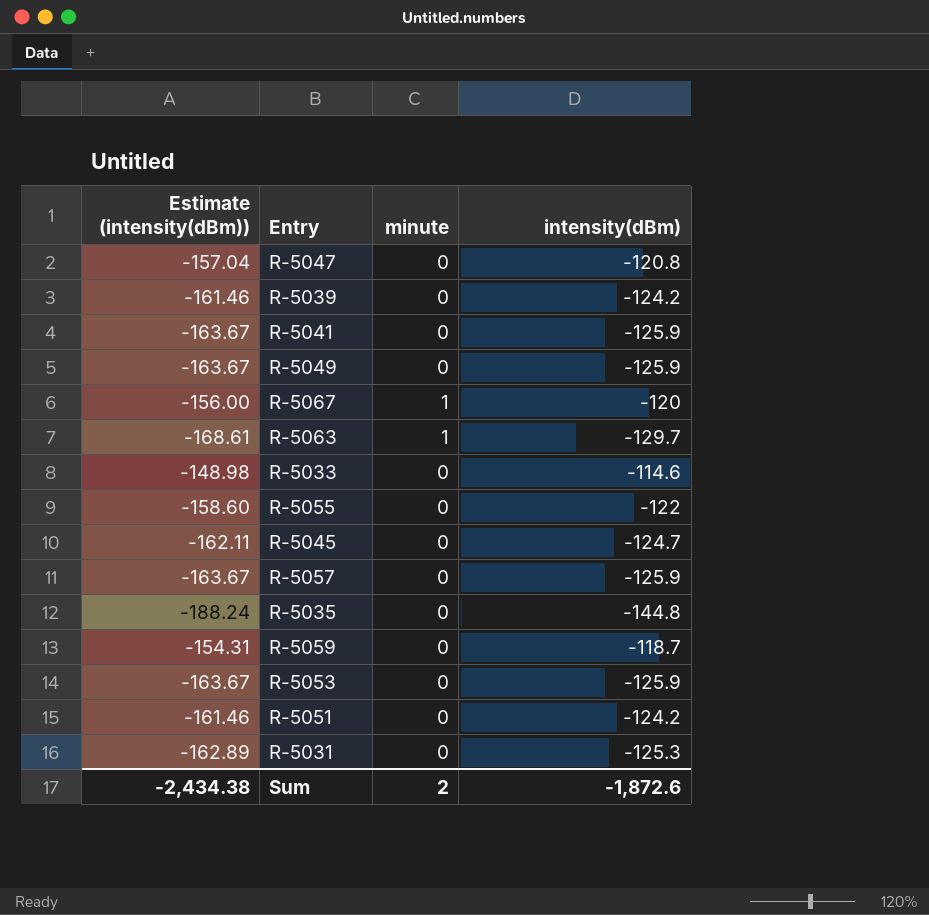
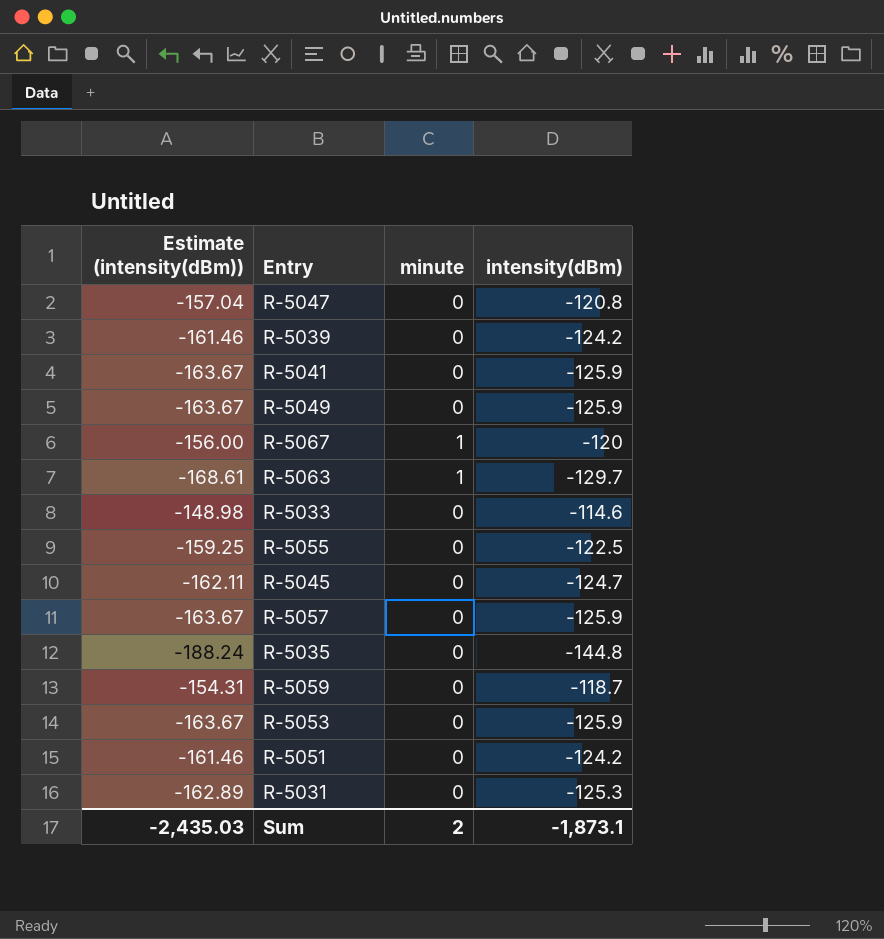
R-5055 | Estimate (intensity(dBm)): -158.60 -> -159.25
R-5055 | intensity(dBm): -122 -> -122.5
Sum | Estimate (intensity(dBm)): -2,434.38 -> -2,435.03
Sum | intensity(dBm): -1,872.6 -> -1,873.1

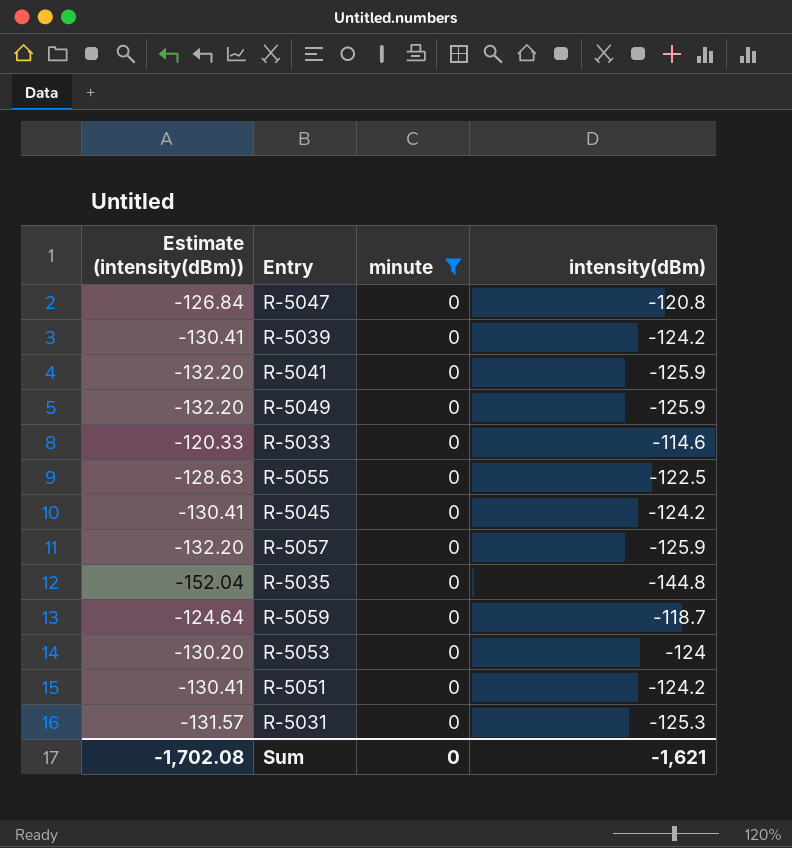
filter: none -> minute = 0
column Estimate (intensity(dBm)) | formula: [intensity(dBm)] * 1.3 -> [intensity(dBm)] * 1.05
R-5045 | intensity(dBm): -124.7 -> -124.2
R-5053 | intensity(dBm): -125.9 -> -124
Sum | Estimate (intensity(dBm)): -2,435.03 -> -1,702.08
Sum | minute: 2 -> 0
Sum | intensity(dBm): -1,873.1 -> -1,621

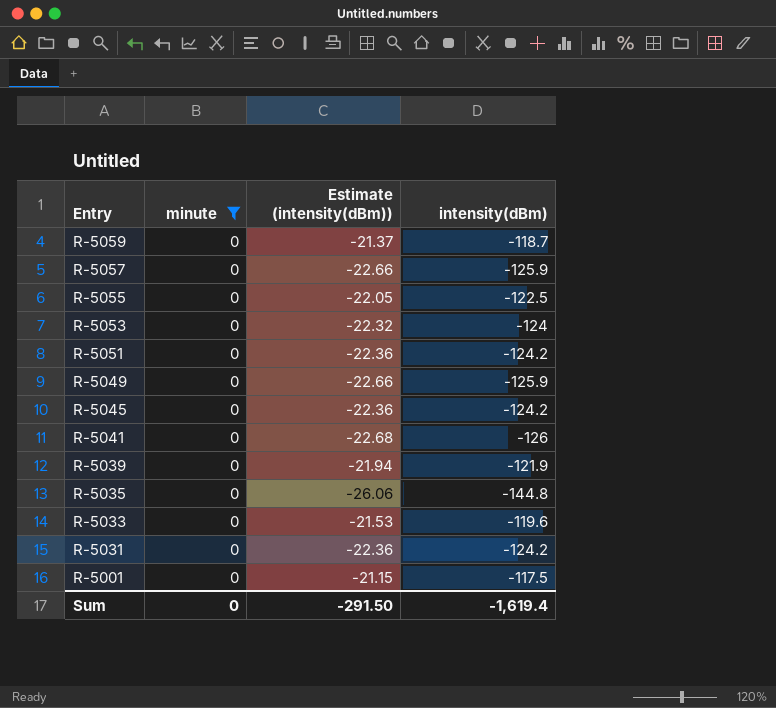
row order: none -> Entry descending
column Estimate (intensity(dBm)) | formula: [intensity(dBm)] * 1.05 -> [intensity(dBm)] * 0.18
column Estimate (intensity(dBm)) | position: 1 -> 3
row R-5047: -126.84 | 0 | -120.8 -> none
R-5041 | intensity(dBm): -125.9 -> -126
R-5039 | intensity(dBm): -124.2 -> -121.9
R-5033 | intensity(dBm): -114.6 -> -119.6
R-5031 | intensity(dBm): -125.3 -> -124.2
row R-5001: none -> 0 | -21.15 | -117.5
Sum | Estimate (intensity(dBm)): -1,702.08 -> -291.50
Sum | intensity(dBm): -1,621 -> -1,619.4

